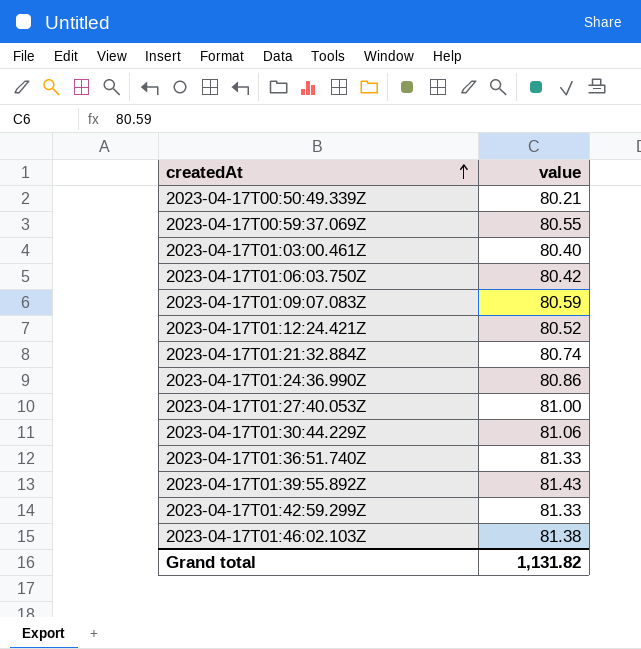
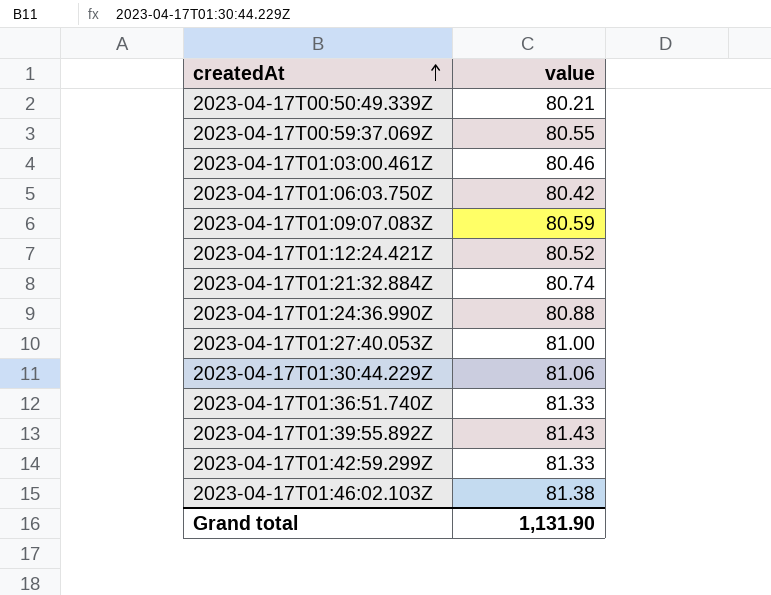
2023-04-17T01:03:00.461Z | value: 80.40 -> 80.46
2023-04-17T01:24:36.990Z | value: 80.86 -> 80.88
Grand total | value: 1,131.82 -> 1,131.90

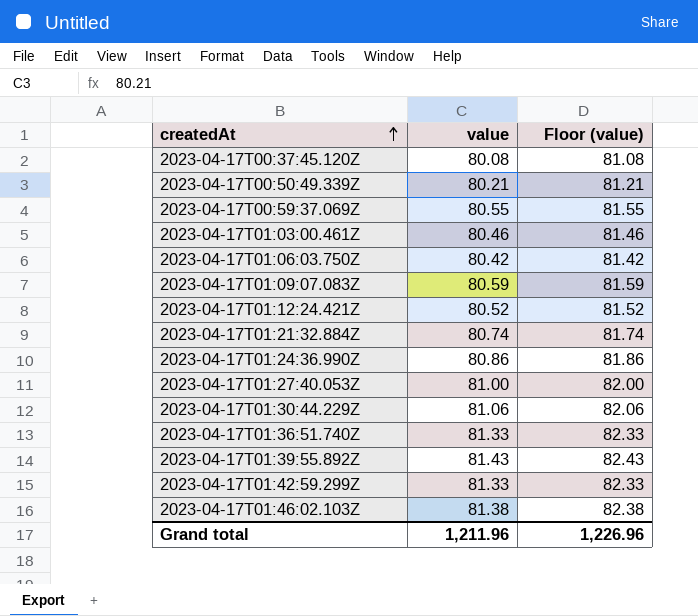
column Floor (value) | formula: none -> [value] + 1
row 2023-04-17T00:37:45.120Z: none -> 80.08 | 81.08
2023-04-17T01:24:36.990Z | value: 80.88 -> 80.86
Grand total | value: 1,131.90 -> 1,211.96

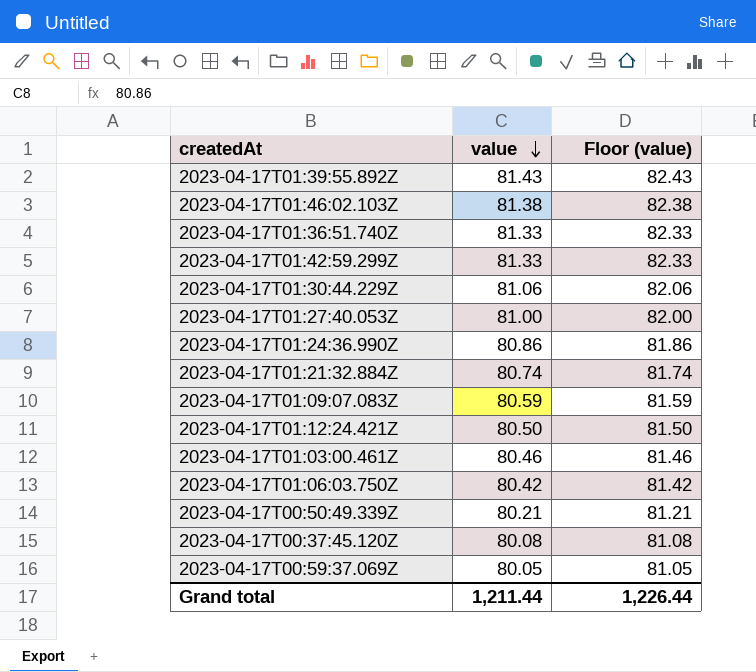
row order: createdAt ascending -> value descending
2023-04-17T01:12:24.421Z | value: 80.52 -> 80.50
2023-04-17T01:12:24.421Z | Floor (value): 81.52 -> 81.50
2023-04-17T00:59:37.069Z | value: 80.55 -> 80.05
2023-04-17T00:59:37.069Z | Floor (value): 81.55 -> 81.05
Grand total | value: 1,211.96 -> 1,211.44
Grand total | Floor (value): 1,226.96 -> 1,226.44

